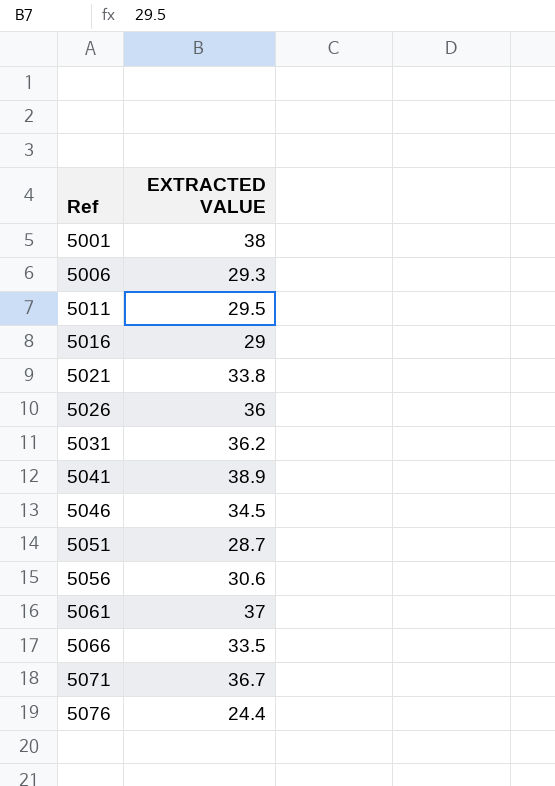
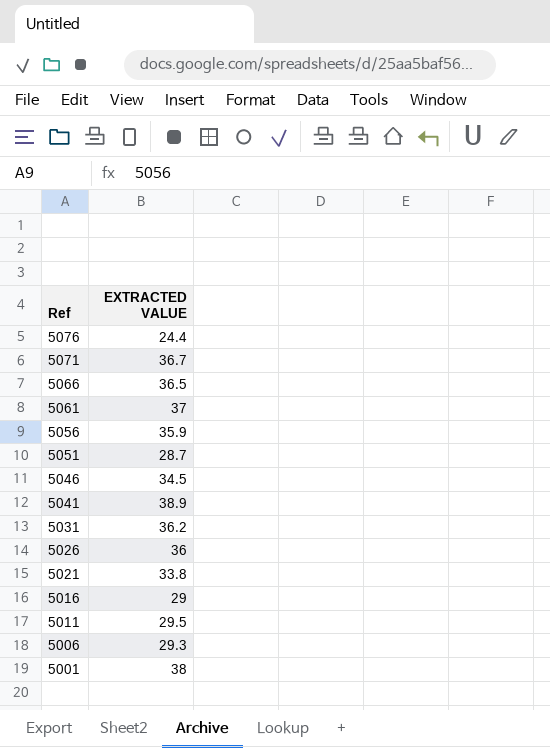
row order: Ref ascending -> Ref descending
5066 | EXTRACTED VALUE: 33.5 -> 36.5
5056 | EXTRACTED VALUE: 30.6 -> 35.9

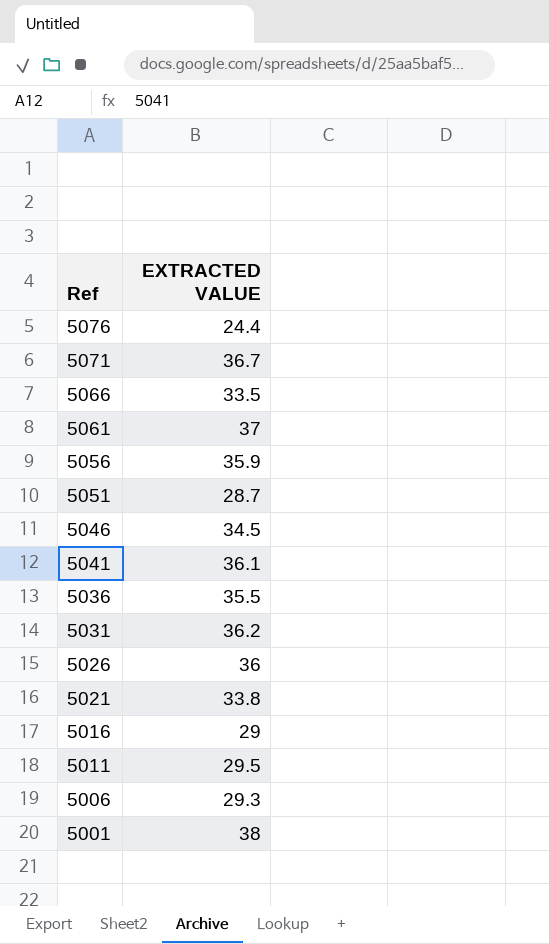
5066 | EXTRACTED VALUE: 36.5 -> 33.5
5041 | EXTRACTED VALUE: 38.9 -> 36.1
row 5036: none -> 35.5

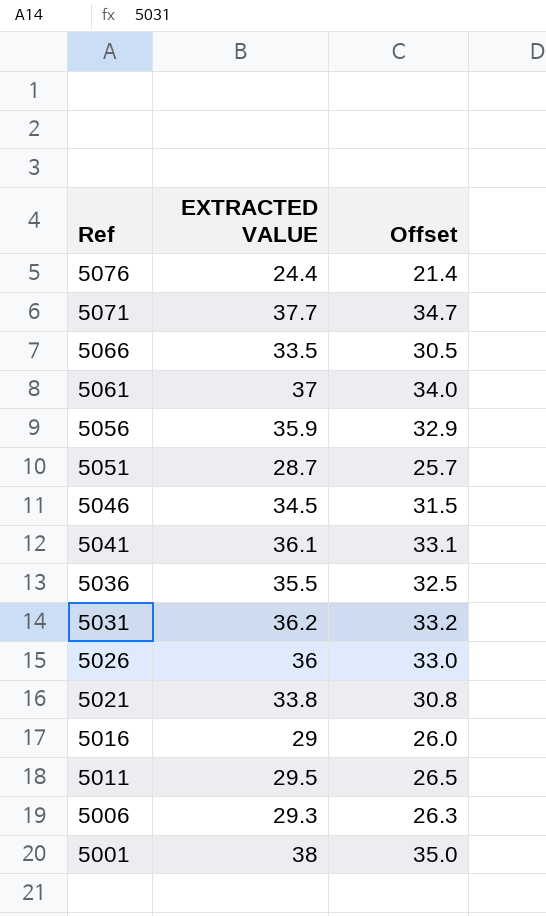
column Offset | formula: none -> [EXTRACTED VALUE] - 3
5071 | EXTRACTED VALUE: 36.7 -> 37.7

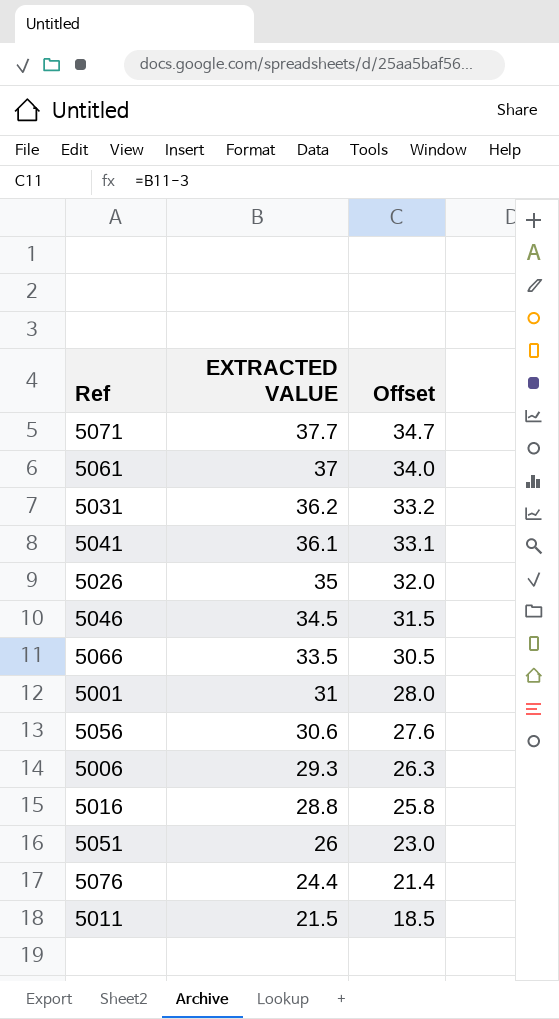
row order: Ref descending -> EXTRACTED VALUE descending
row 5036: 35.5 | 32.5 -> none
row 5021: 33.8 | 30.8 -> none
5026 | EXTRACTED VALUE: 36 -> 35
5026 | Offset: 33.0 -> 32.0
5001 | EXTRACTED VALUE: 38 -> 31
5001 | Offset: 35.0 -> 28.0
5056 | EXTRACTED VALUE: 35.9 -> 30.6
5056 | Offset: 32.9 -> 27.6
5016 | EXTRACTED VALUE: 29 -> 28.8
5016 | Offset: 26.0 -> 25.8
5051 | EXTRACTED VALUE: 28.7 -> 26
5051 | Offset: 25.7 -> 23.0
5011 | EXTRACTED VALUE: 29.5 -> 21.5
5011 | Offset: 26.5 -> 18.5

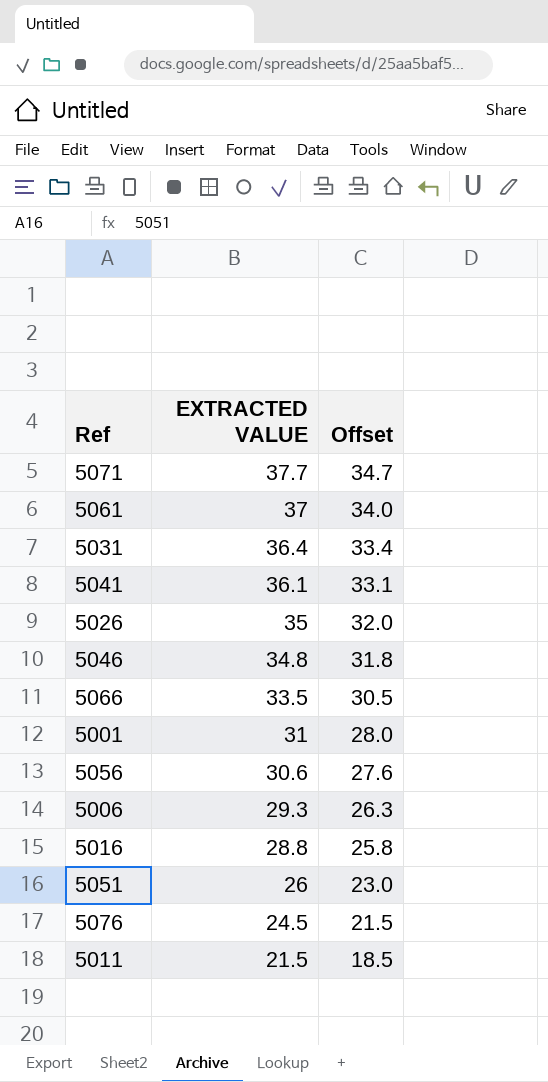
5031 | EXTRACTED VALUE: 36.2 -> 36.4
5031 | Offset: 33.2 -> 33.4
5046 | EXTRACTED VALUE: 34.5 -> 34.8
5046 | Offset: 31.5 -> 31.8
5076 | EXTRACTED VALUE: 24.4 -> 24.5
5076 | Offset: 21.4 -> 21.5

